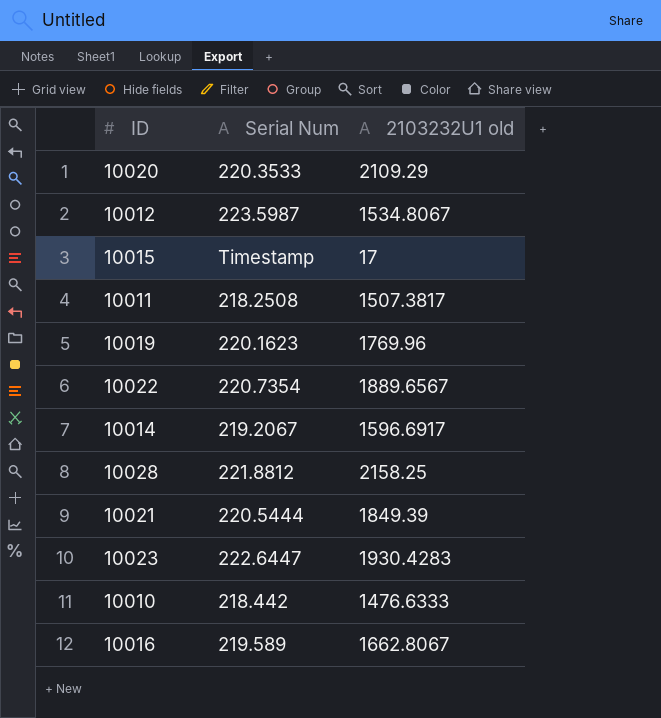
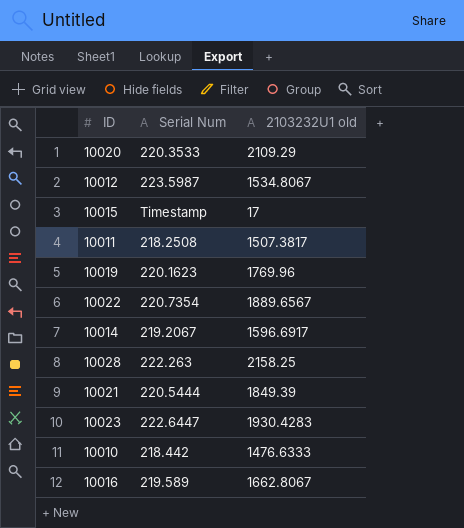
10028 | Serial Num: 221.8812 -> 222.263

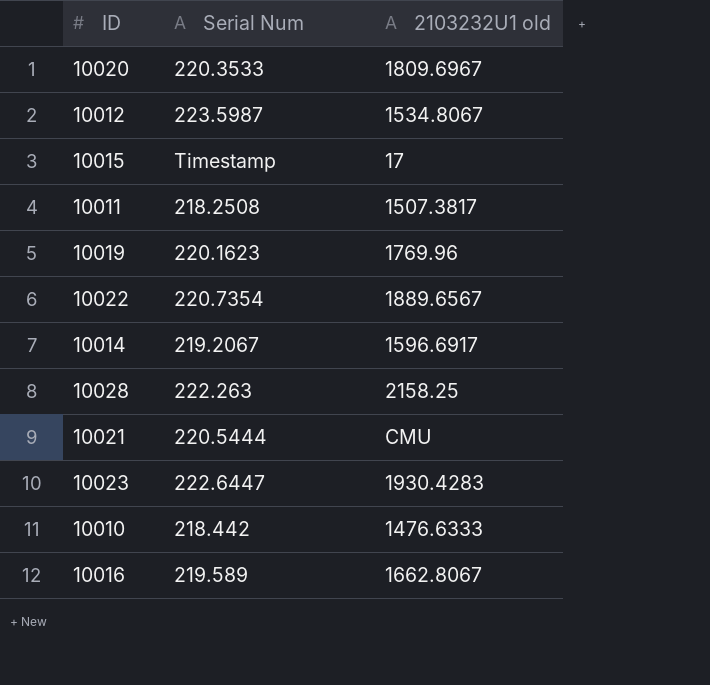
10020 | 2103232U1 old: 2109.29 -> 1809.6967
10021 | 2103232U1 old: 1849.39 -> CMU

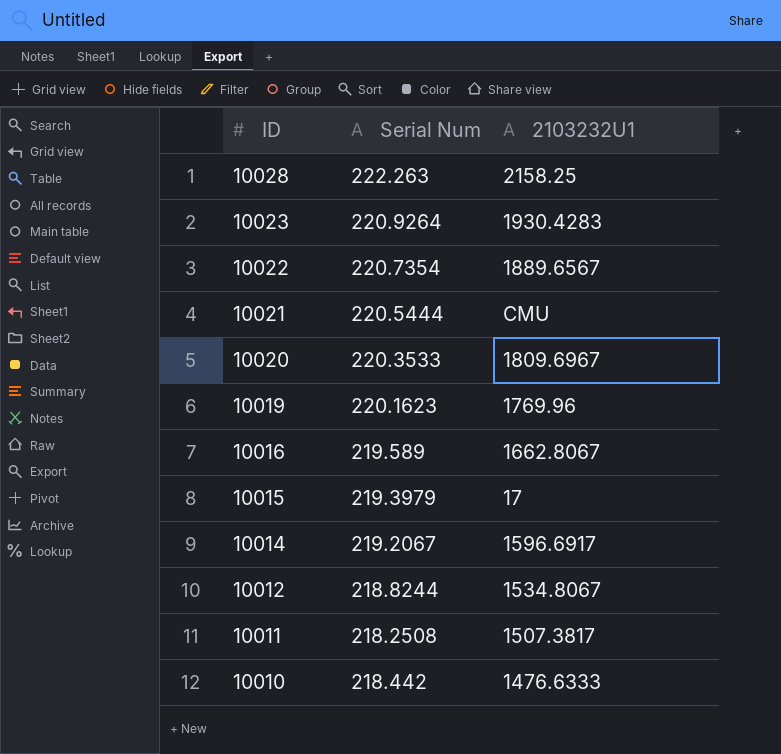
row order: none -> ID descending
column name: 2103232U1 old -> 2103232U1
10023 | Serial Num: 222.6447 -> 220.9264
10015 | Serial Num: Timestamp -> 219.3979
10012 | Serial Num: 223.5987 -> 218.8244

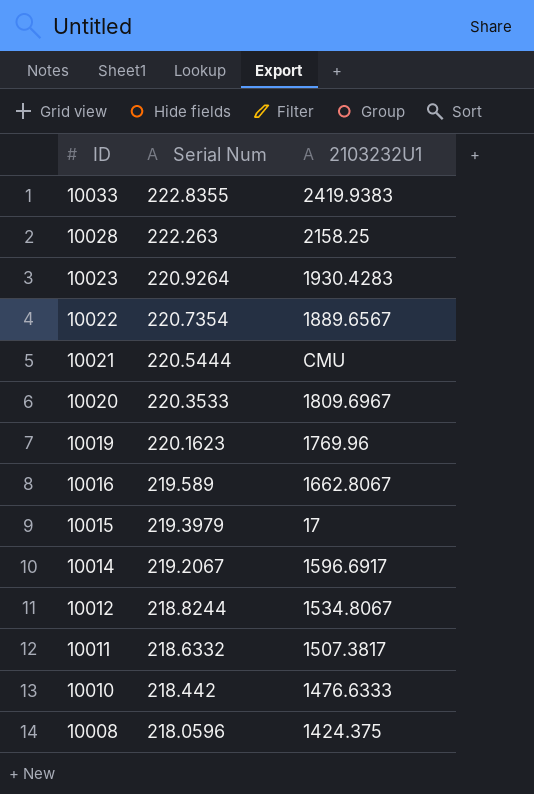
row 10033: none -> 222.8355 | 2419.9383
10011 | Serial Num: 218.2508 -> 218.6332
row 10008: none -> 218.0596 | 1424.375

